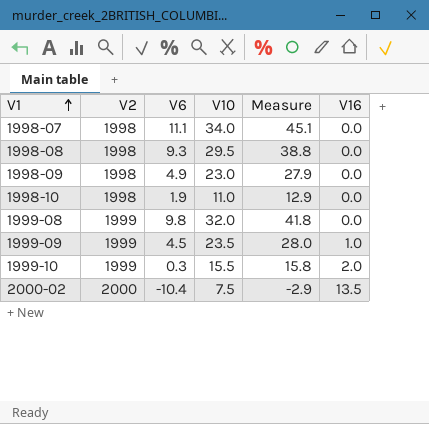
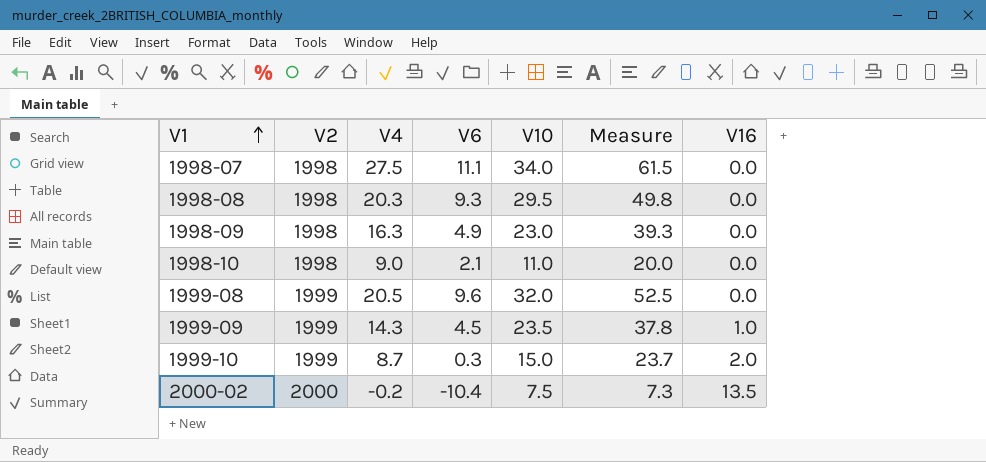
column V4 | position: none -> 3
column Measure | formula: [V6] + [V10] -> [V4] + [V10]
1998-10 | V6: 1.9 -> 2.1
1999-08 | V6: 9.8 -> 9.6
1999-10 | V10: 15.5 -> 15.0

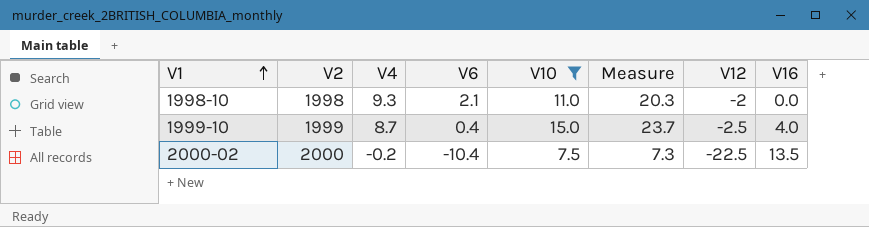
filter: none -> V10 <= 15.0
column V12 | position: none -> 7
1998-10 | V4: 9.0 -> 9.3
1998-10 | Measure: 20.0 -> 20.3
1999-10 | V6: 0.3 -> 0.4
1999-10 | V16: 2.0 -> 4.0

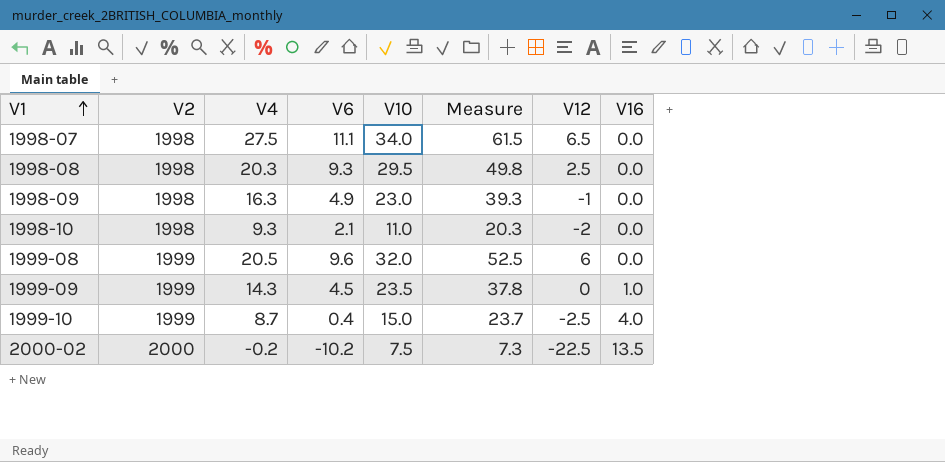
filter: V10 <= 15.0 -> none
2000-02 | V6: -10.4 -> -10.2

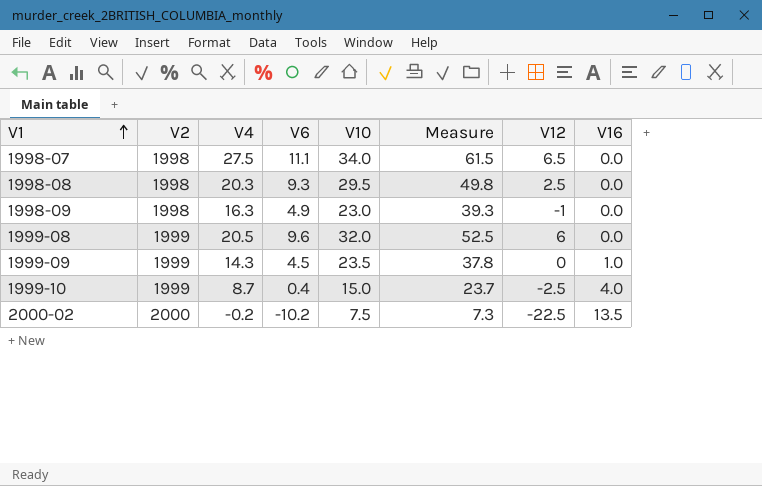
row 1998-10: 1998 | 9.3 | 2.1 | 11.0 | 20.3 | -2 | 0.0 -> none

